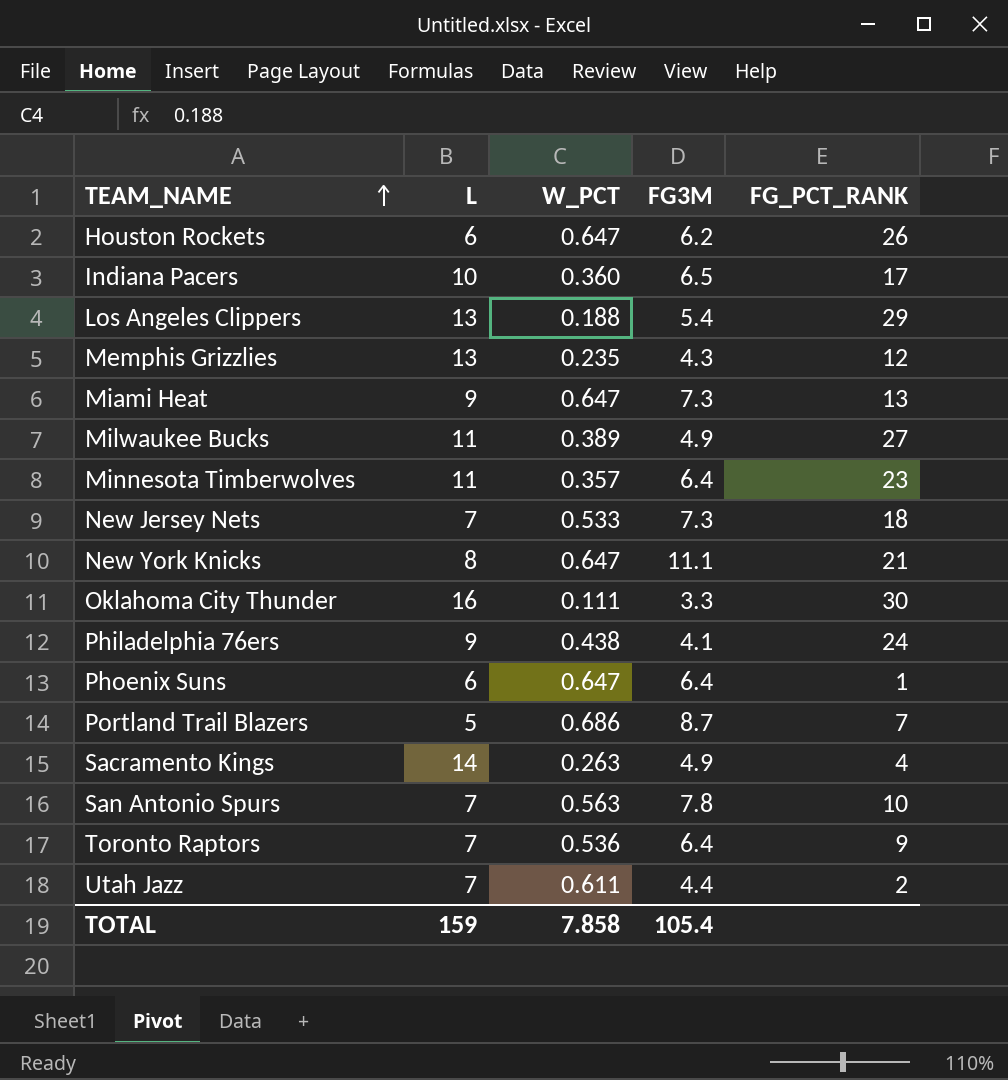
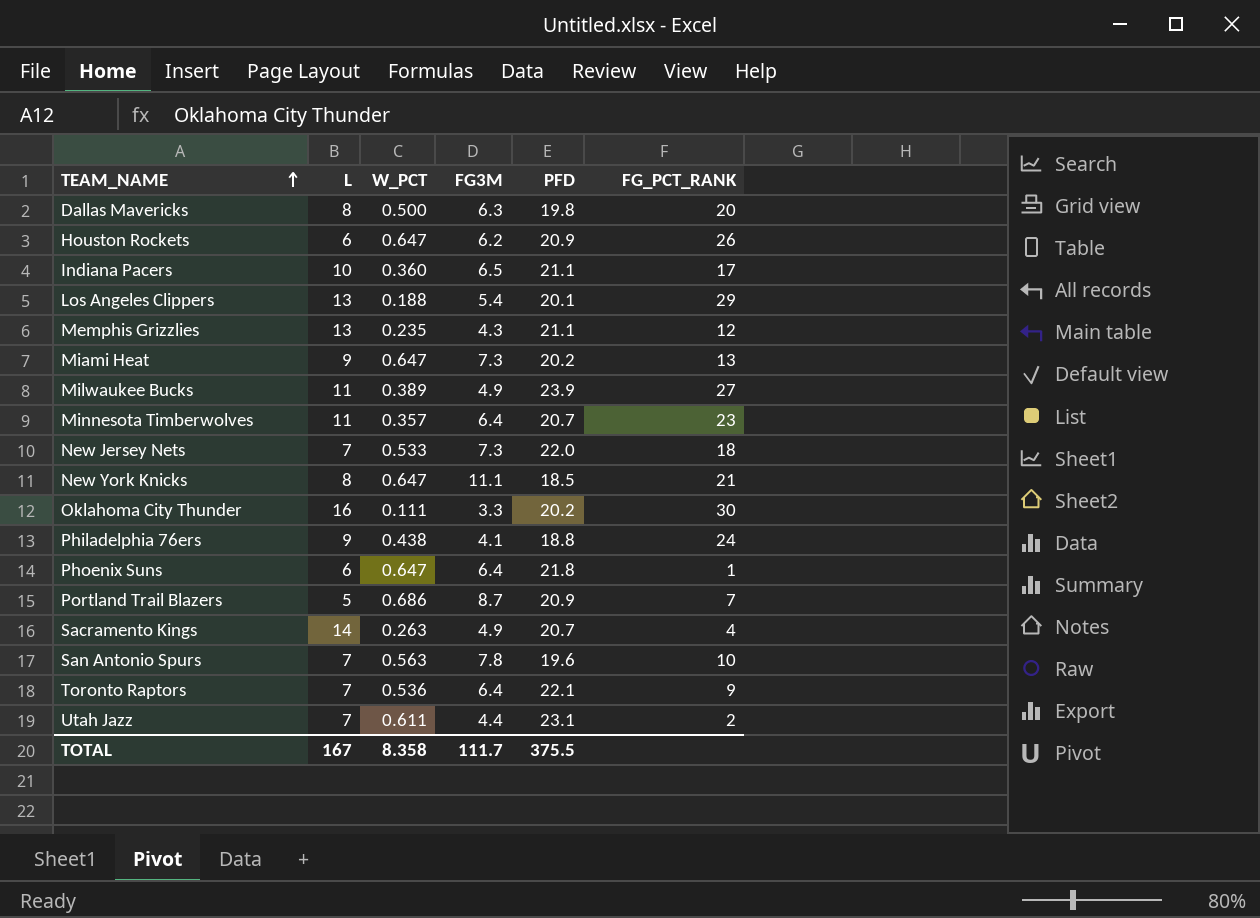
column PFD | position: none -> 5
row Dallas Mavericks: none -> 8 | 0.500 | 6.3 | 19.8 | 20
TOTAL | L: 159 -> 167
TOTAL | W_PCT: 7.858 -> 8.358
TOTAL | FG3M: 105.4 -> 111.7

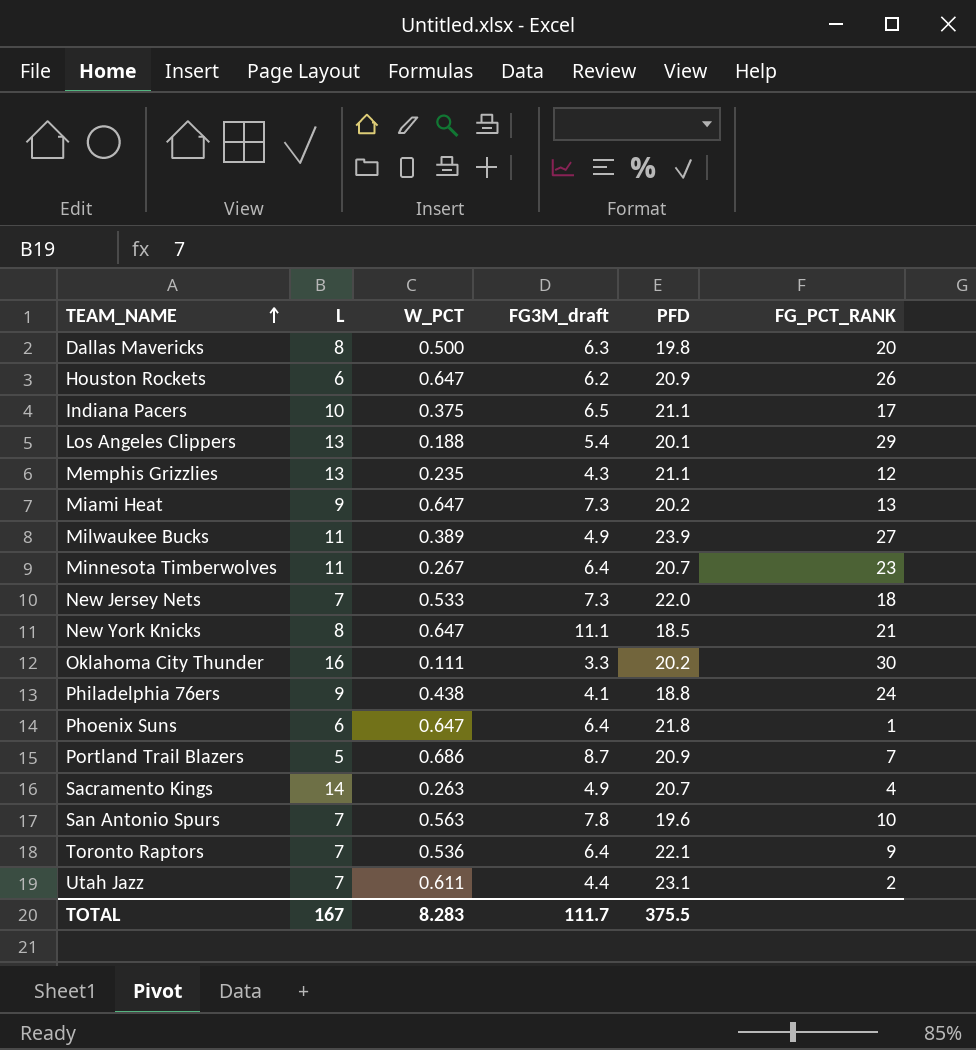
column name: FG3M -> FG3M_draft
Indiana Pacers | W_PCT: 0.360 -> 0.375
Minnesota Timberwolves | W_PCT: 0.357 -> 0.267
TOTAL | W_PCT: 8.358 -> 8.283

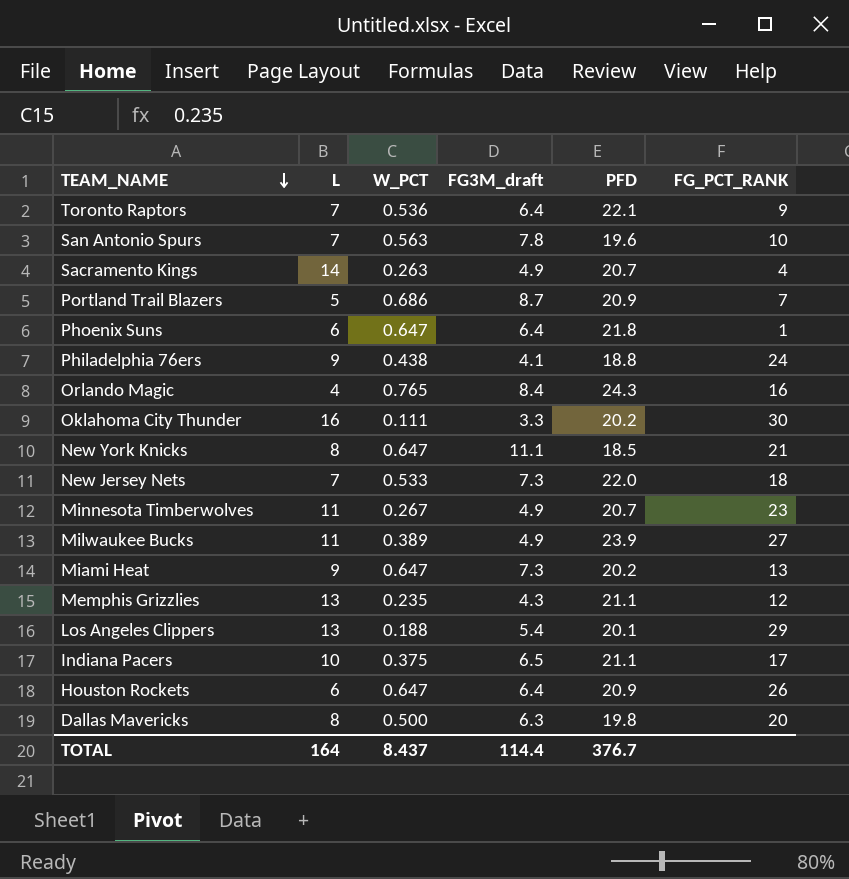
row order: TEAM_NAME ascending -> TEAM_NAME descending
row Utah Jazz: 7 | 0.611 | 4.4 | 23.1 | 2 -> none
row Orlando Magic: none -> 4 | 0.765 | 8.4 | 24.3 | 16
Minnesota Timberwolves | FG3M_draft: 6.4 -> 4.9
Houston Rockets | FG3M_draft: 6.2 -> 6.4
TOTAL | L: 167 -> 164
TOTAL | W_PCT: 8.283 -> 8.437
TOTAL | FG3M_draft: 111.7 -> 114.4
TOTAL | PFD: 375.5 -> 376.7

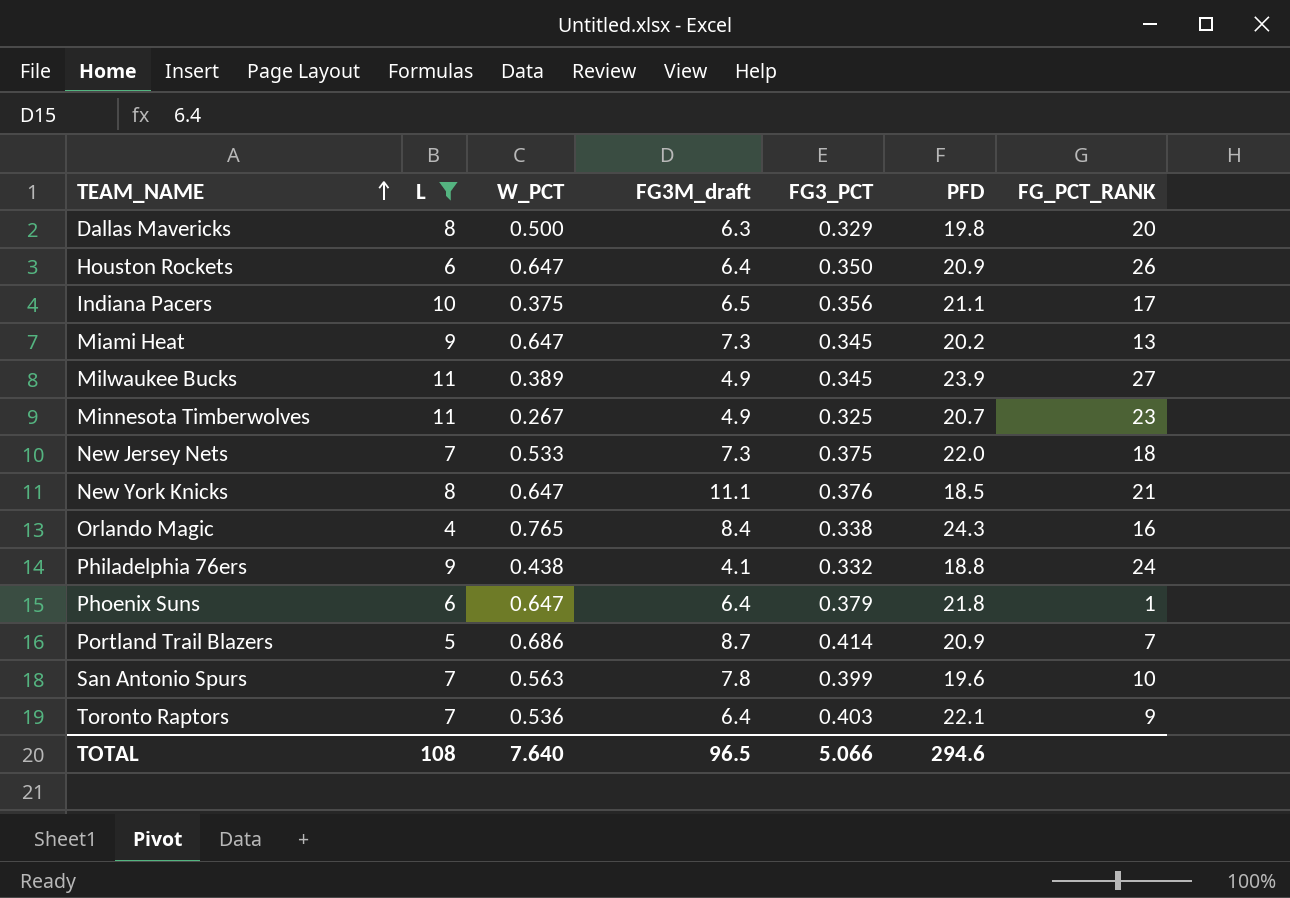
filter: none -> L <= 11
row order: TEAM_NAME descending -> TEAM_NAME ascending
column FG3_PCT | position: none -> 5
TOTAL | L: 164 -> 108
TOTAL | W_PCT: 8.437 -> 7.640
TOTAL | FG3M_draft: 114.4 -> 96.5
TOTAL | PFD: 376.7 -> 294.6

